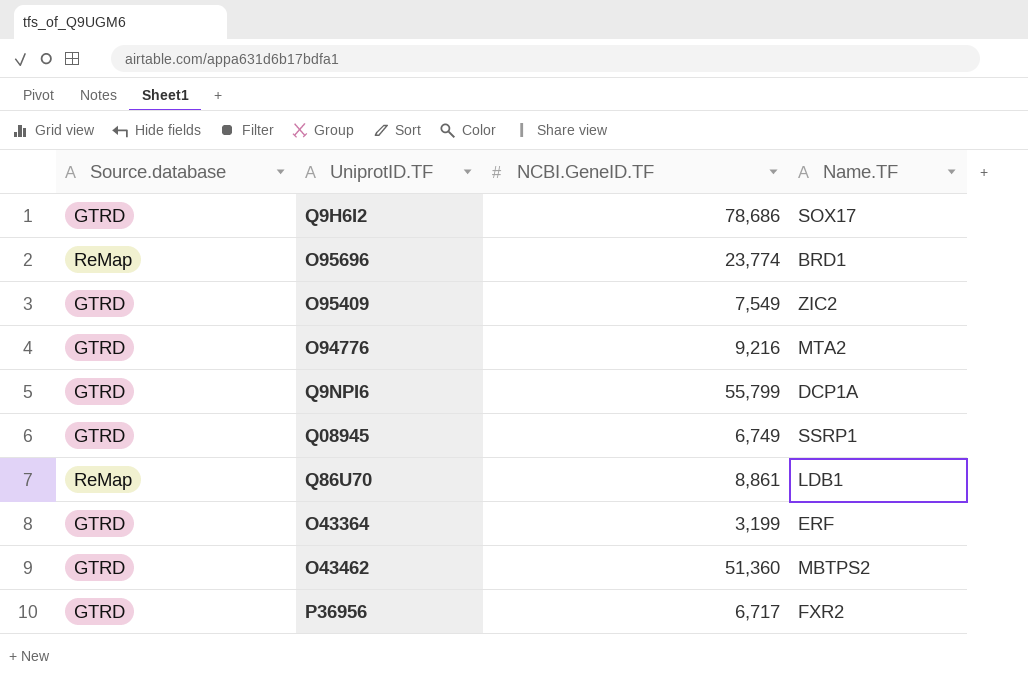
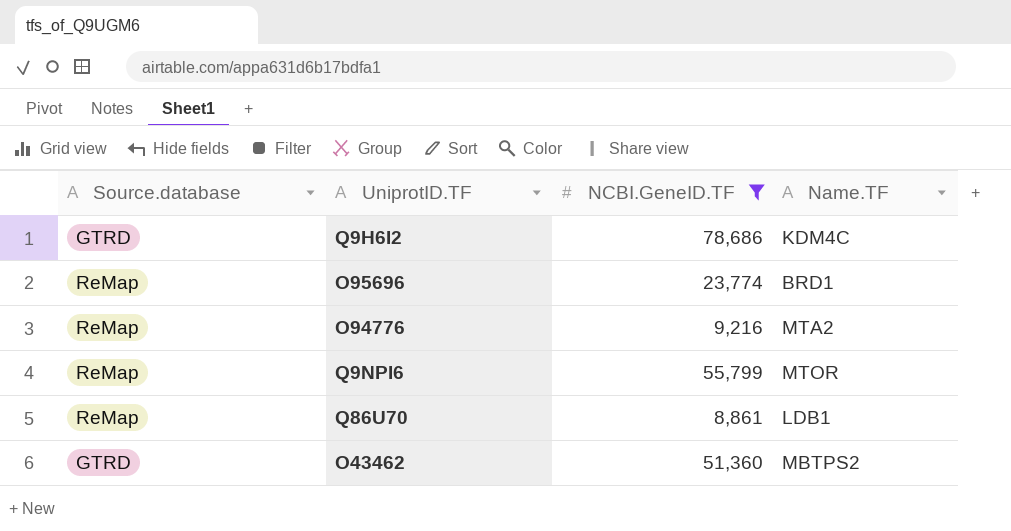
filter: none -> NCBI.GeneID.TF >= 8,861
Q9H6I2 | Name.TF: SOX17 -> KDM4C
O94776 | Source.database: GTRD -> ReMap
Q9NPI6 | Source.database: GTRD -> ReMap
Q9NPI6 | Name.TF: DCP1A -> MTOR

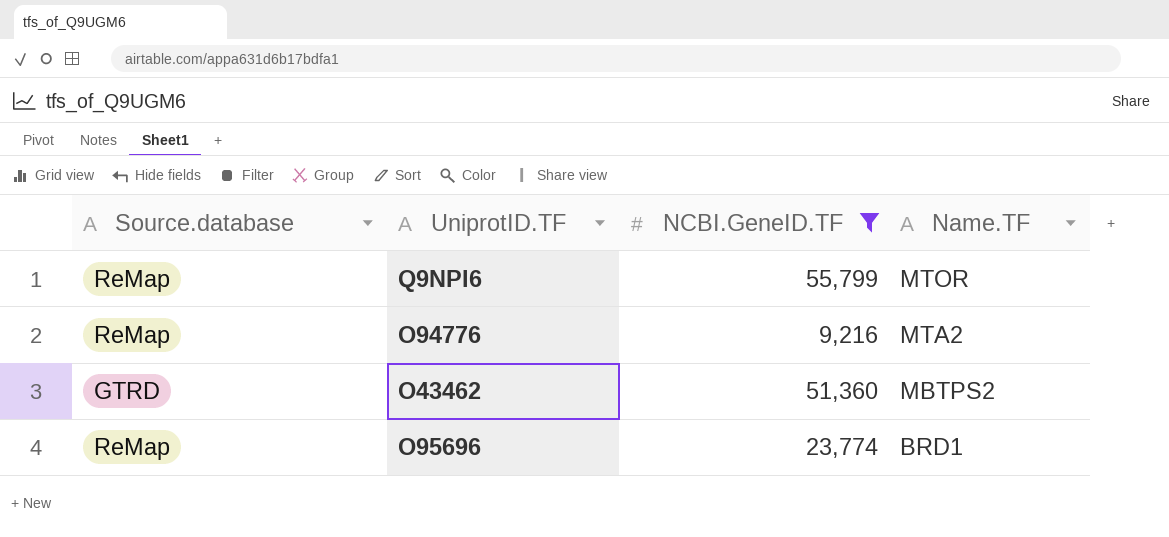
row order: none -> Name.TF descending
row Q9H6I2: GTRD | 78,686 | KDM4C -> none
row Q86U70: ReMap | 8,861 | LDB1 -> none

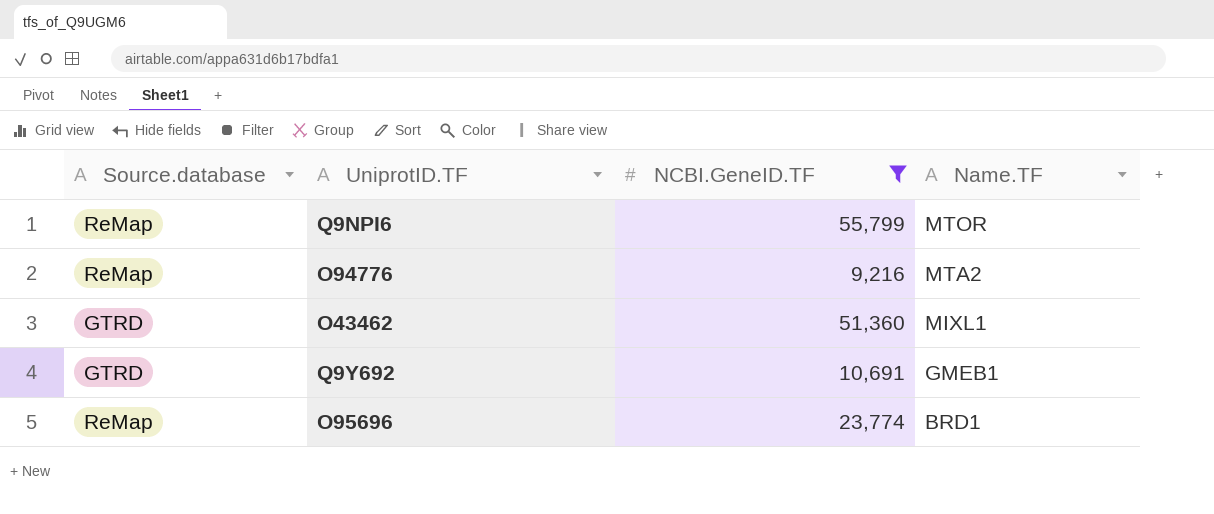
O43462 | Name.TF: MBTPS2 -> MIXL1
row Q9Y692: none -> GTRD | 10,691 | GMEB1

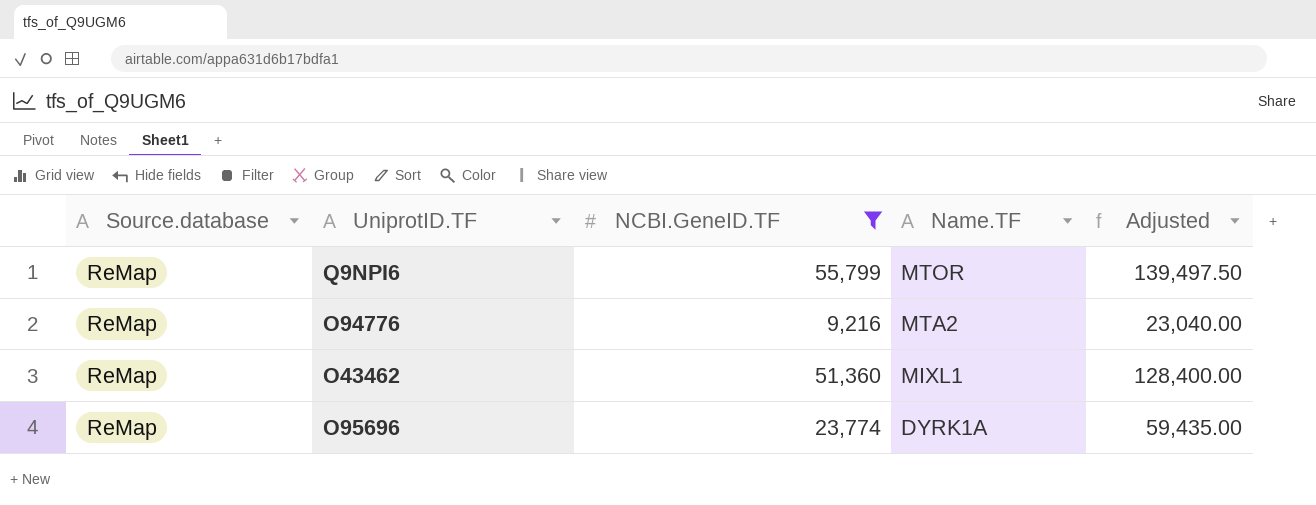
column Adjusted | formula: none -> [NCBI.GeneID.TF] * 2.5
row Q9Y692: GTRD | 10,691 | GMEB1 -> none
O43462 | Source.database: GTRD -> ReMap
O95696 | Name.TF: BRD1 -> DYRK1A

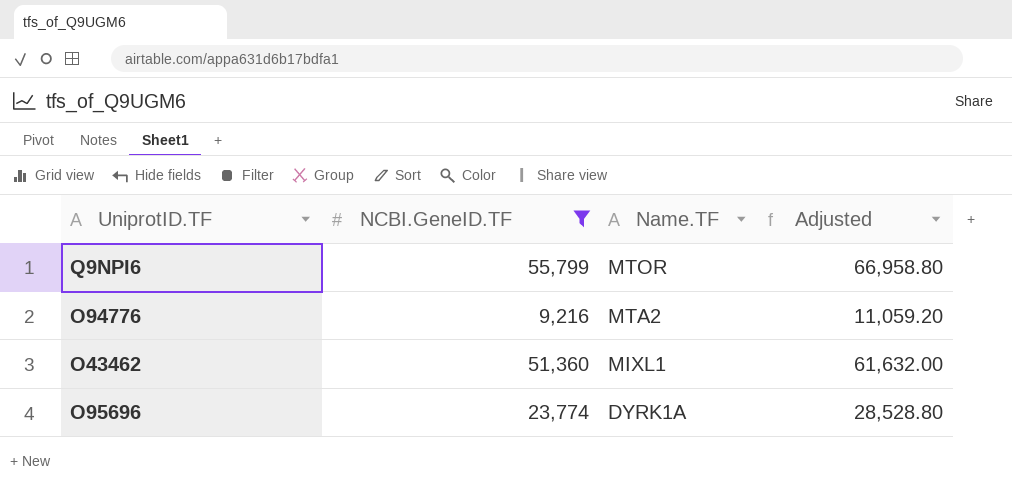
column Source.database | position: 1 -> none
column Adjusted | formula: [NCBI.GeneID.TF] * 2.5 -> [NCBI.GeneID.TF] * 1.2

